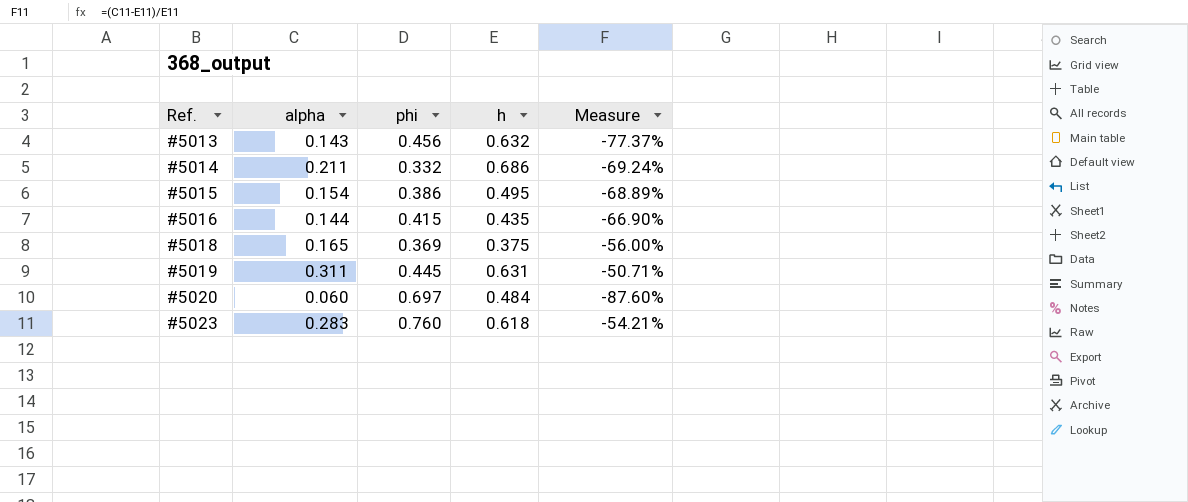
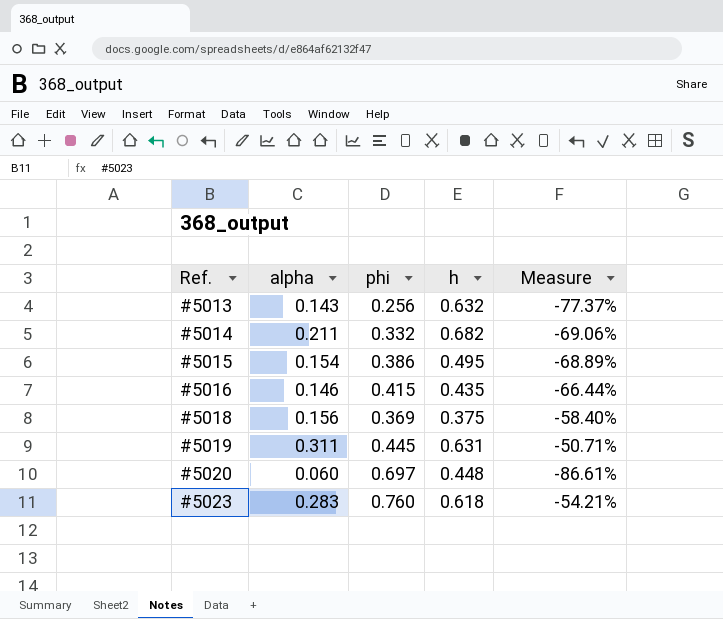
#5013 | phi: 0.456 -> 0.256
#5014 | h: 0.686 -> 0.682
#5014 | Measure: -69.24% -> -69.06%
#5016 | alpha: 0.144 -> 0.146
#5016 | Measure: -66.90% -> -66.44%
#5018 | alpha: 0.165 -> 0.156
#5018 | Measure: -56.00% -> -58.40%
#5020 | h: 0.484 -> 0.448
#5020 | Measure: -87.60% -> -86.61%

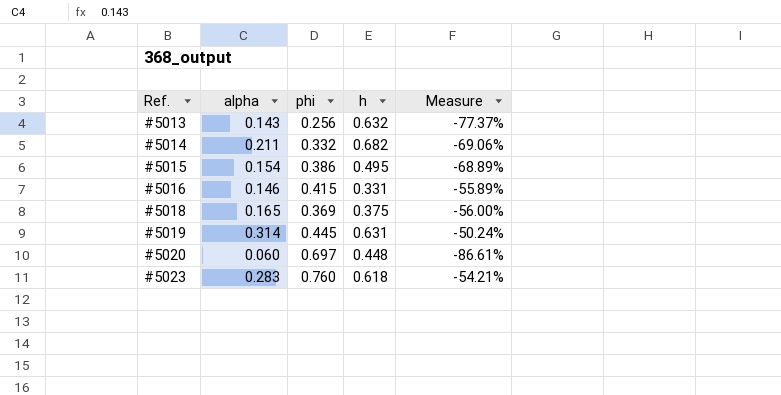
#5016 | h: 0.435 -> 0.331
#5016 | Measure: -66.44% -> -55.89%
#5018 | alpha: 0.156 -> 0.165
#5018 | Measure: -58.40% -> -56.00%
#5019 | alpha: 0.311 -> 0.314
#5019 | Measure: -50.71% -> -50.24%

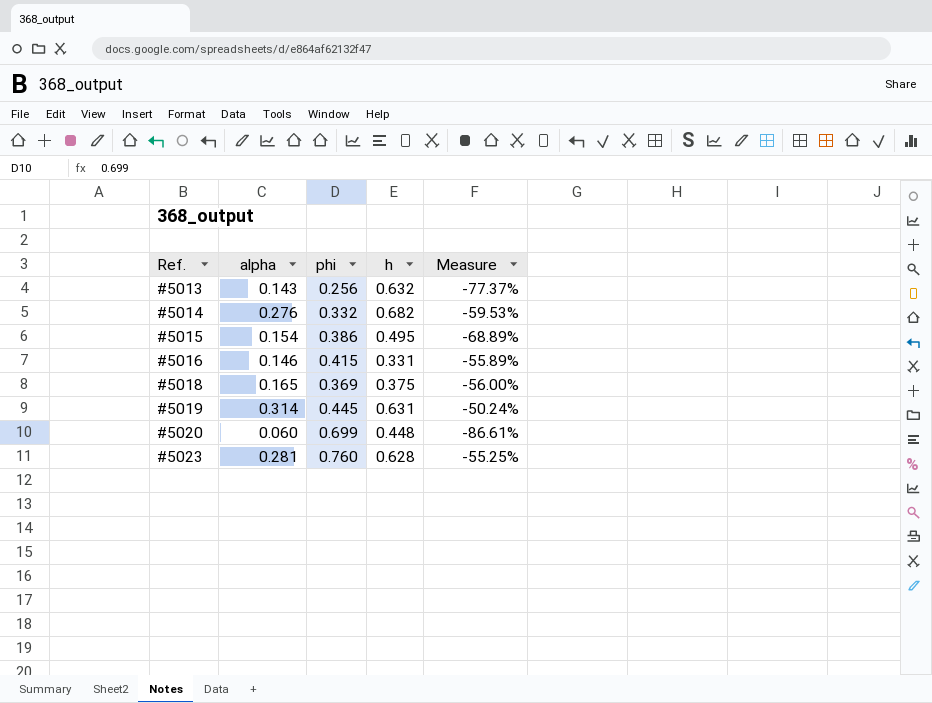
#5014 | alpha: 0.211 -> 0.276
#5014 | Measure: -69.06% -> -59.53%
#5020 | phi: 0.697 -> 0.699
#5023 | alpha: 0.283 -> 0.281
#5023 | h: 0.618 -> 0.628
#5023 | Measure: -54.21% -> -55.25%

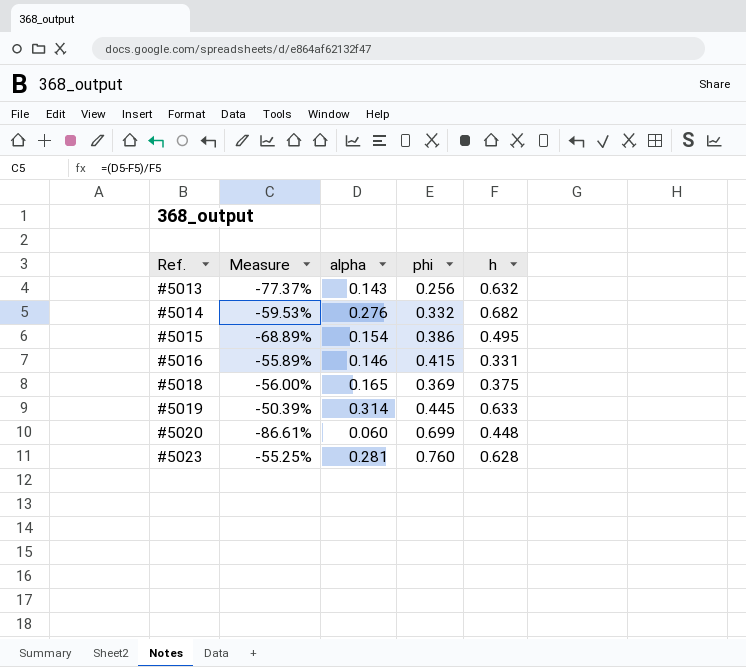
column Measure | position: 5 -> 2
#5019 | Measure: -50.24% -> -50.39%
#5019 | h: 0.631 -> 0.633

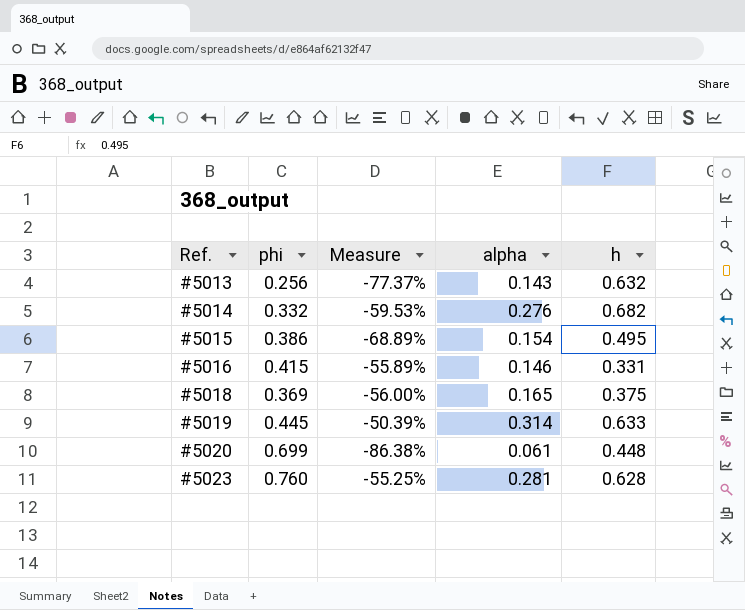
column phi | position: 4 -> 2
#5020 | Measure: -86.61% -> -86.38%
#5020 | alpha: 0.060 -> 0.061

